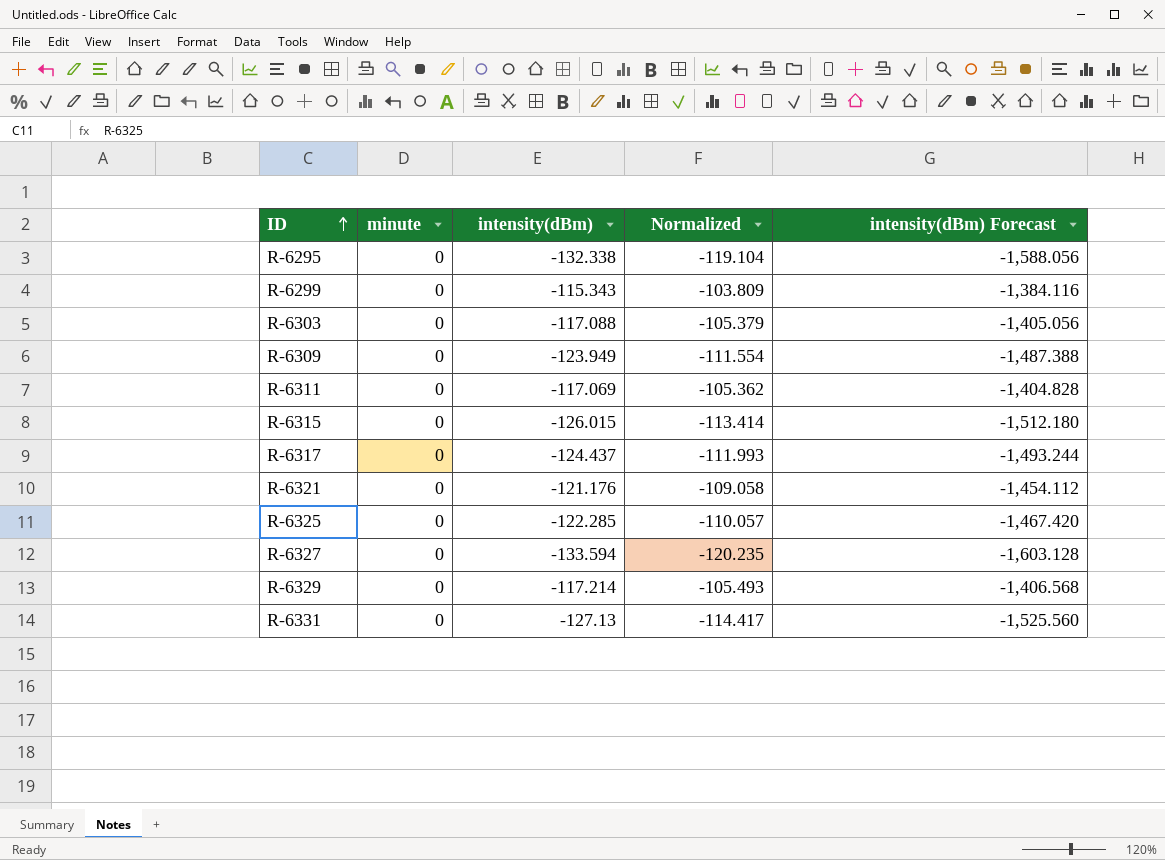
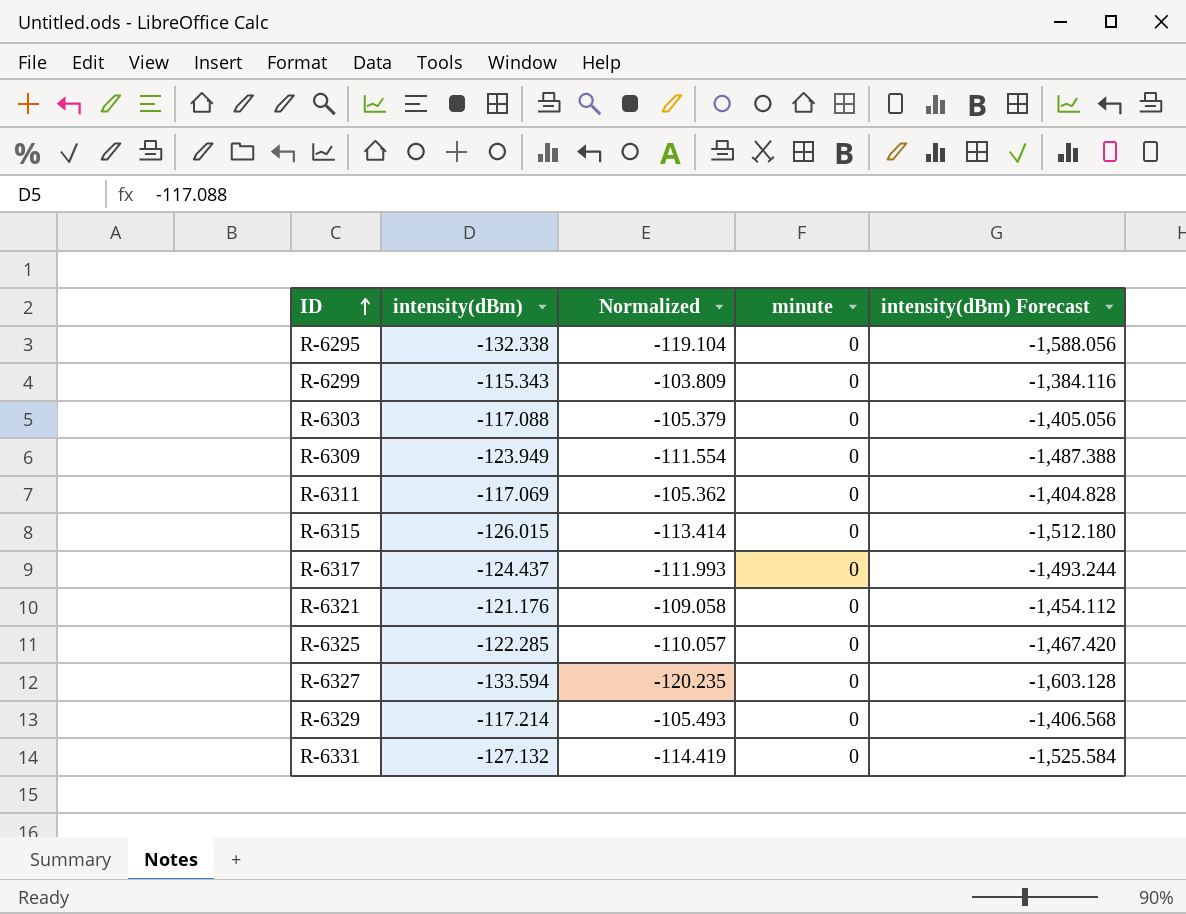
column minute | position: 2 -> 4
R-6331 | intensity(dBm): -127.13 -> -127.132
R-6331 | Normalized: -114.417 -> -114.419
R-6331 | intensity(dBm) Forecast: -1,525.560 -> -1,525.584

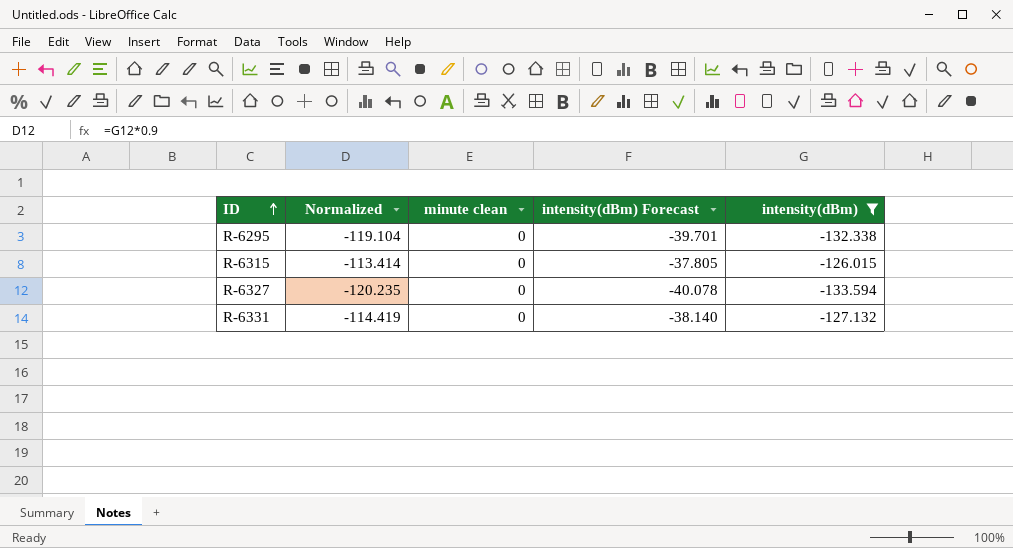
filter: none -> intensity(dBm) <= -126.015
column name: minute -> minute clean
column intensity(dBm) Forecast | formula: [intensity(dBm)] * 12 -> [intensity(dBm)] * 0.3
column intensity(dBm) | position: 2 -> 5

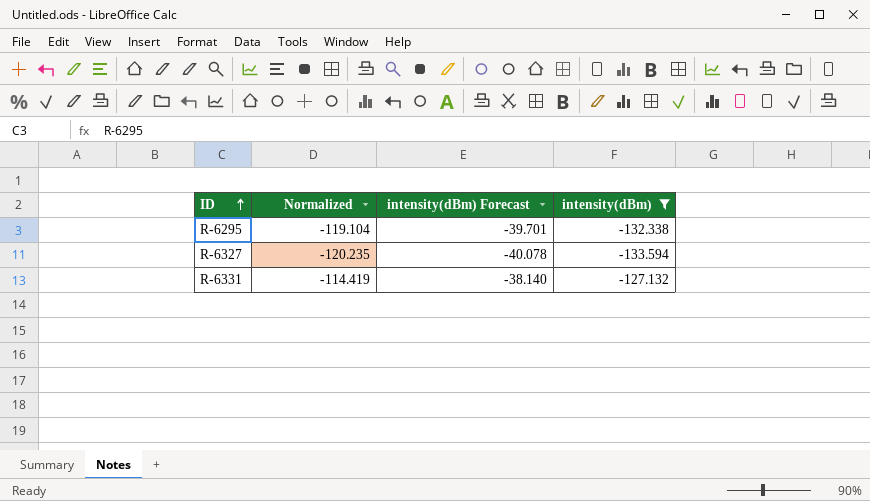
column minute clean | position: 3 -> none
row R-6315: -113.414 | 0 | -37.805 | -126.015 -> none

